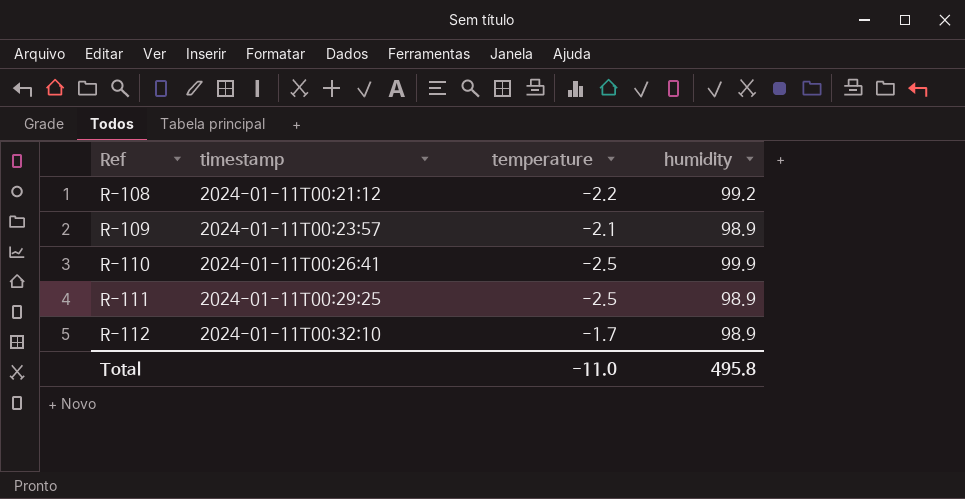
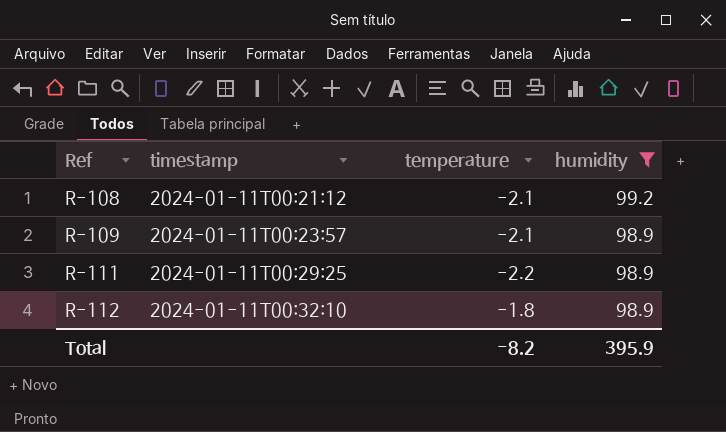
filter: none -> humidity != 99.9
R-108 | temperature: -2.2 -> -2.1
R-111 | temperature: -2.5 -> -2.2
R-112 | temperature: -1.7 -> -1.8
Total | temperature: -11.0 -> -8.2
Total | humidity: 495.8 -> 395.9

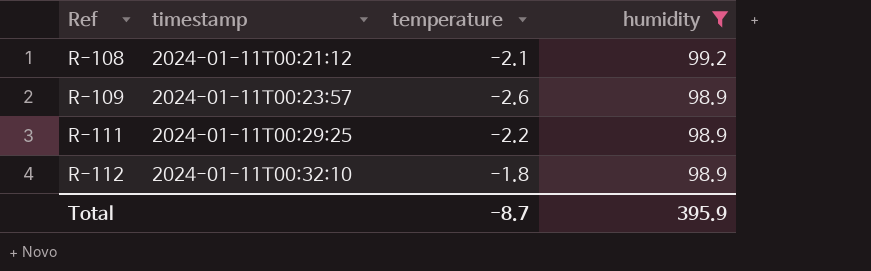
R-109 | temperature: -2.1 -> -2.6
Total | temperature: -8.2 -> -8.7

